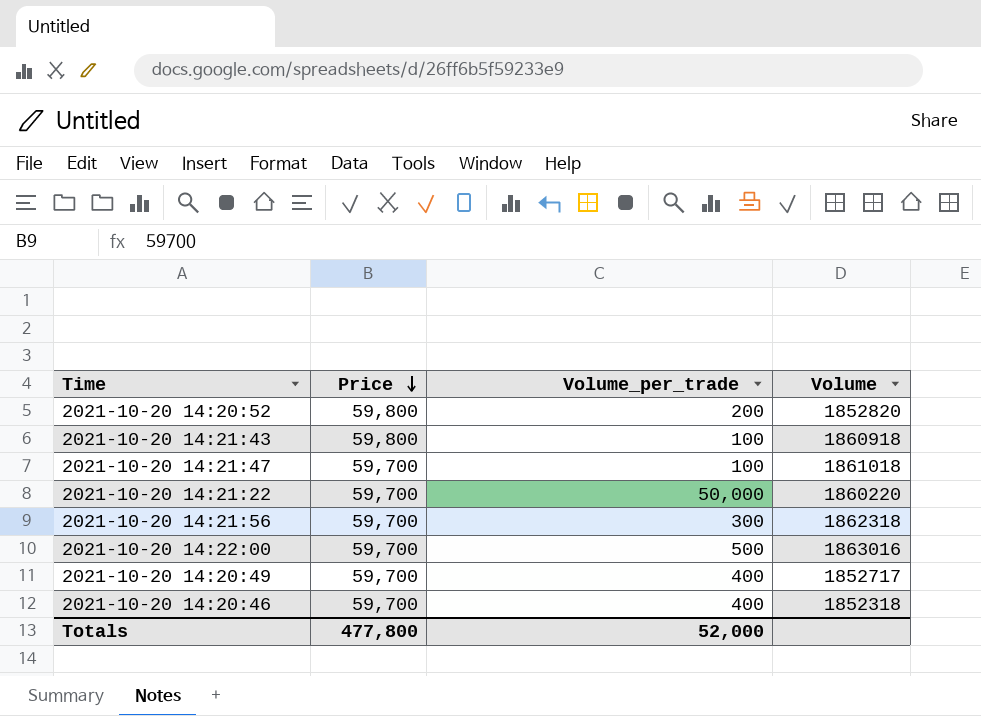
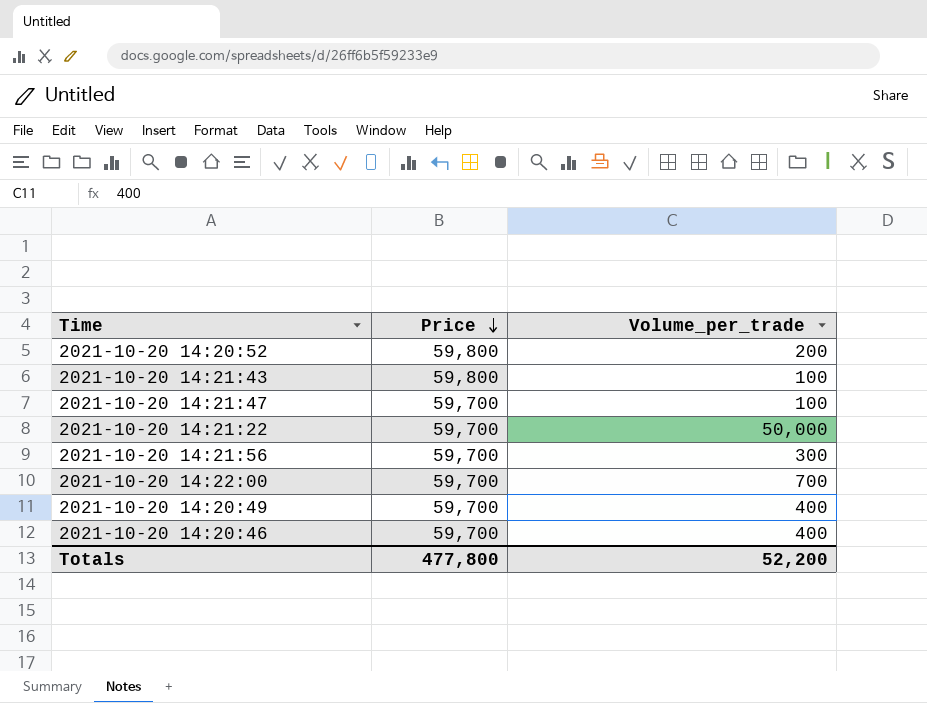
column Volume | position: 4 -> none
2021-10-20 14:22:00 | Volume_per_trade: 500 -> 700
Totals | Volume_per_trade: 52,000 -> 52,200

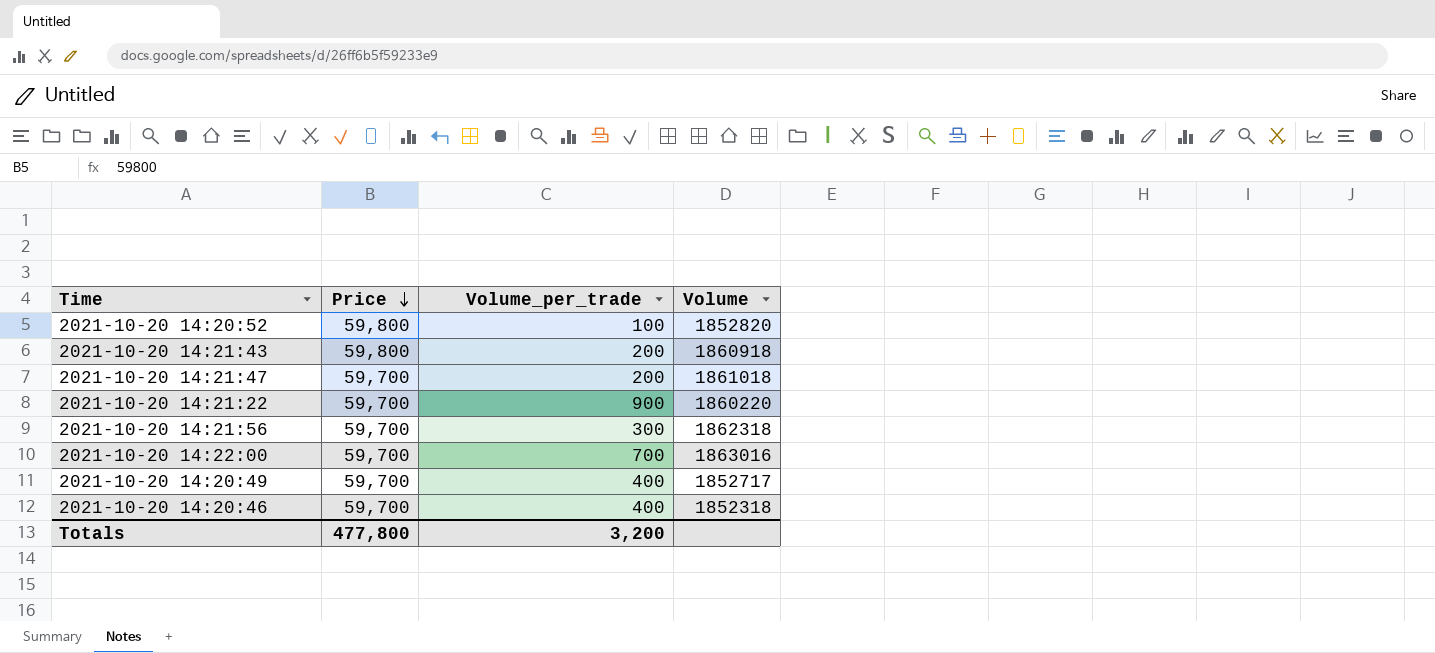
column Volume | position: none -> 4
2021-10-20 14:20:52 | Volume_per_trade: 200 -> 100
2021-10-20 14:21:43 | Volume_per_trade: 100 -> 200
2021-10-20 14:21:47 | Volume_per_trade: 100 -> 200
2021-10-20 14:21:22 | Volume_per_trade: 50,000 -> 900
Totals | Volume_per_trade: 52,200 -> 3,200

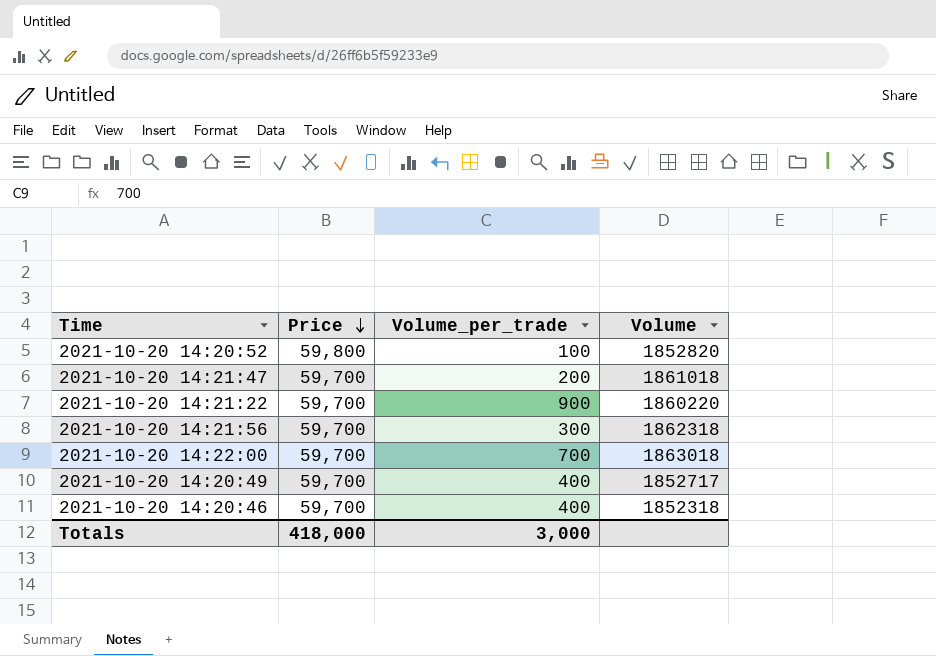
row 2021-10-20 14:21:43: 59,800 | 200 | 1860918 -> none
2021-10-20 14:22:00 | Volume: 1863016 -> 1863018
Totals | Price: 477,800 -> 418,000
Totals | Volume_per_trade: 3,200 -> 3,000

